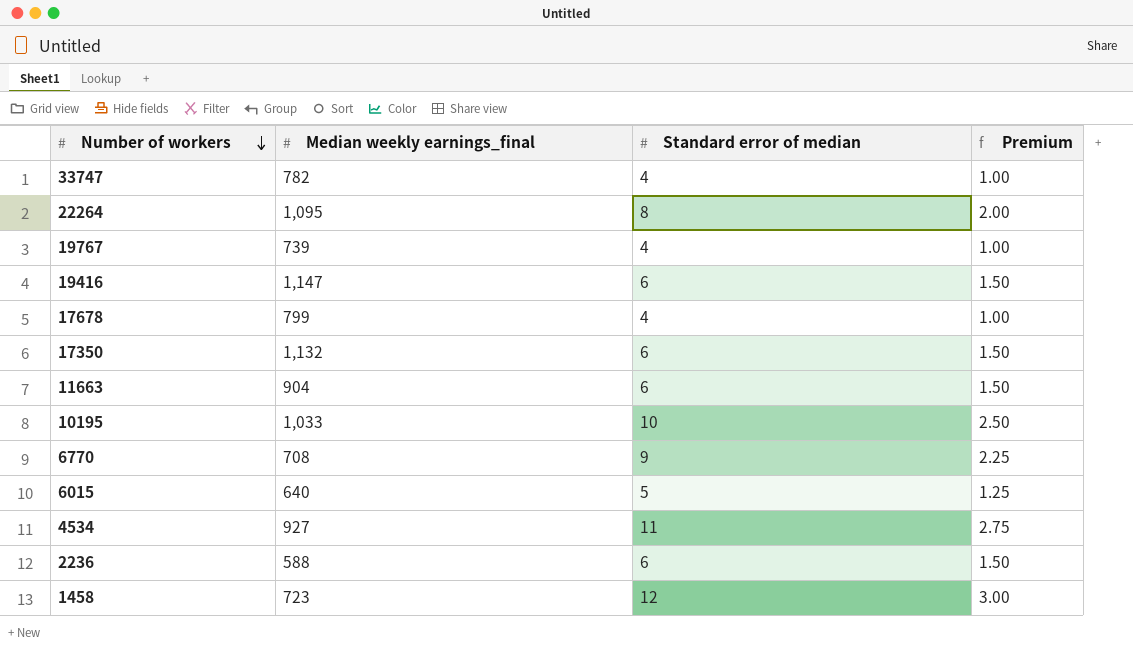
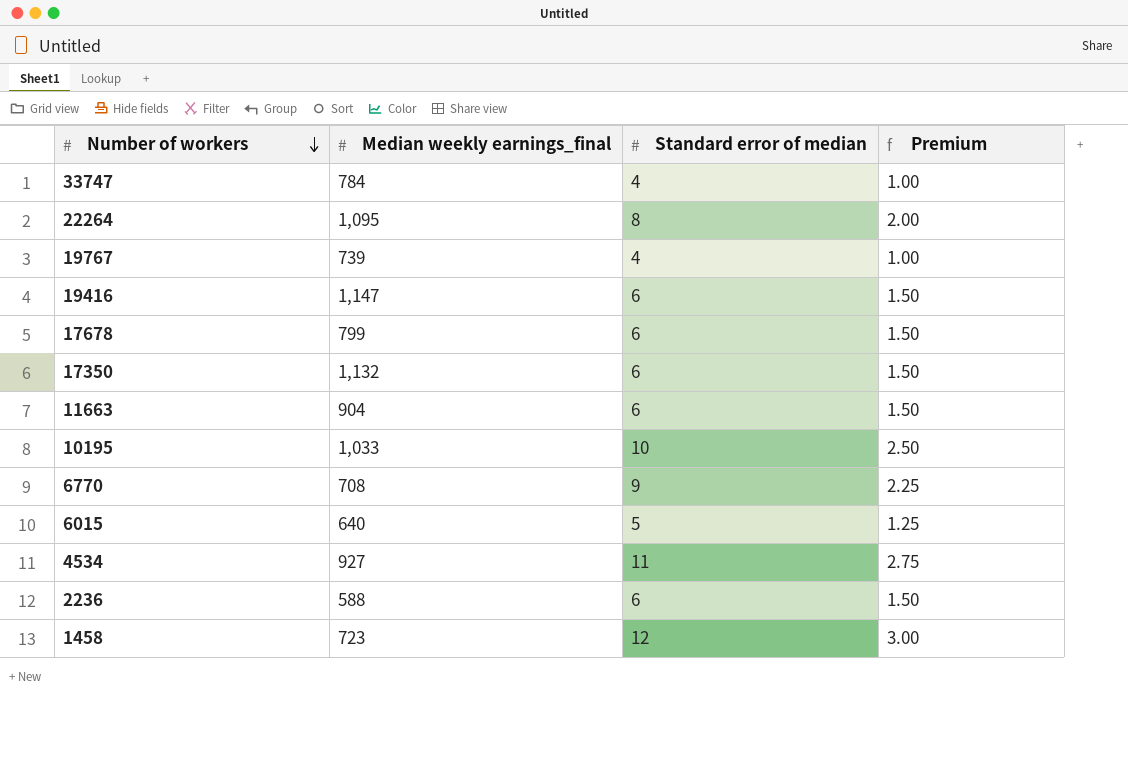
33747 | Median weekly earnings_final: 782 -> 784
17678 | Standard error of median: 4 -> 6
17678 | Premium: 1.00 -> 1.50

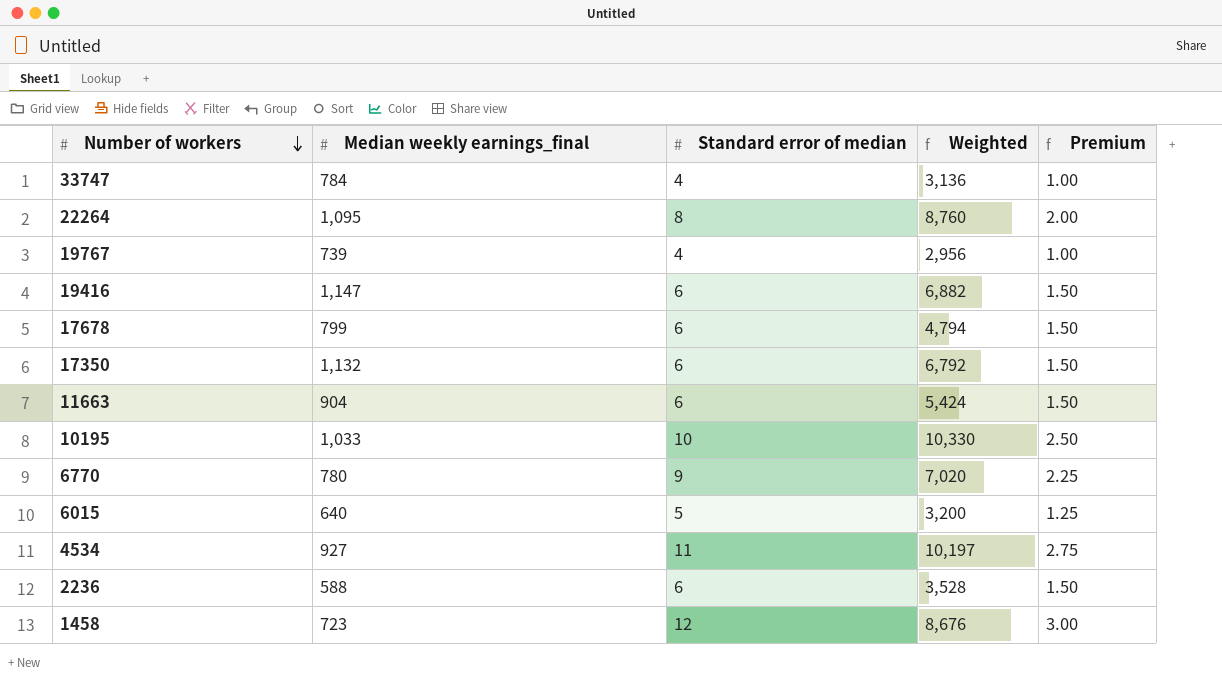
column Weighted | formula: none -> [Median weekly earnings_final] * [Standard error of median]
6770 | Median weekly earnings_final: 708 -> 780

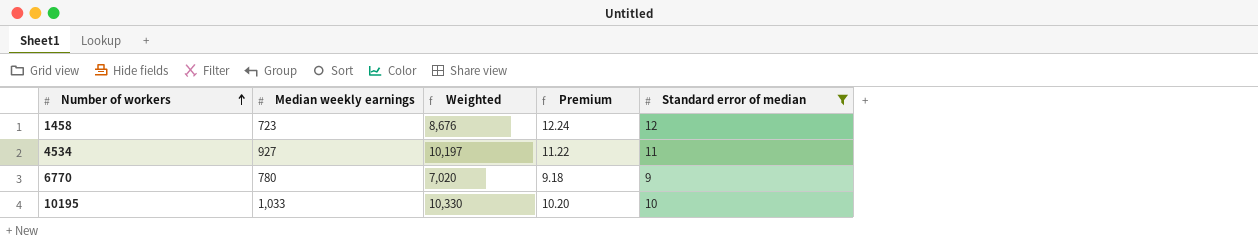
filter: none -> Standard error of median >= 9
row order: Number of workers descending -> Number of workers ascending
column name: Median weekly earnings_final -> Median weekly earnings
column Premium | formula: [Standard error of median] * 0.25 -> [Standard error of median] * 1.02
column Standard error of median | position: 3 -> 5

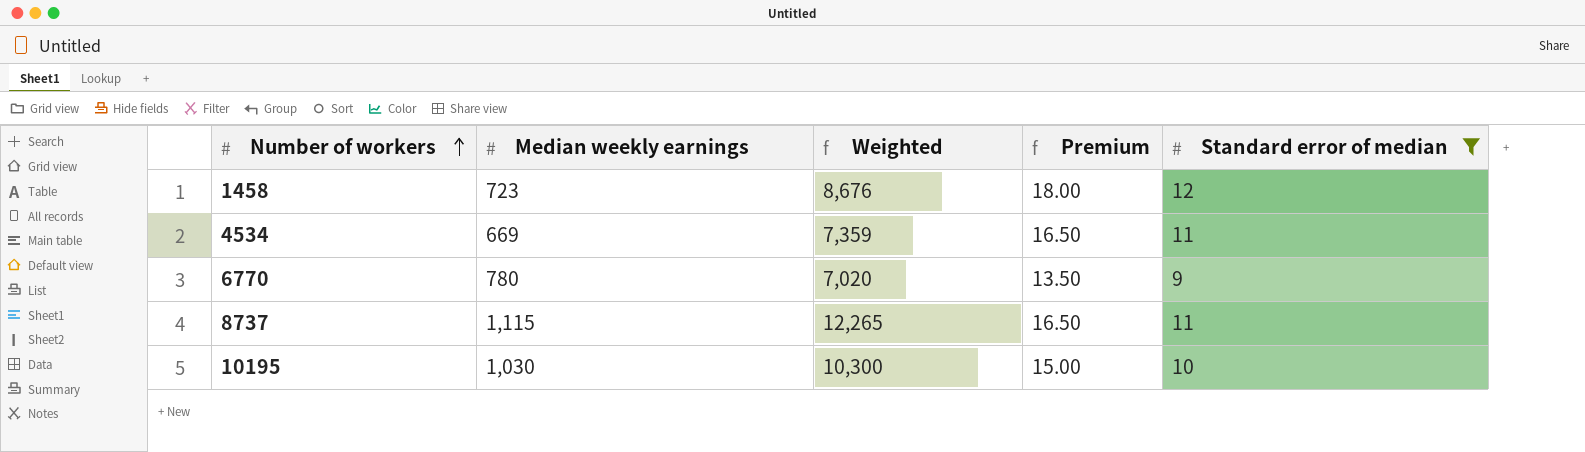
column Premium | formula: [Standard error of median] * 1.02 -> [Standard error of median] * 1.5
4534 | Median weekly earnings: 927 -> 669
4534 | Weighted: 10,197 -> 7,359
row 8737: none -> 1,115 | 12,265 | 16.50 | 11
10195 | Median weekly earnings: 1,033 -> 1,030
10195 | Weighted: 10,330 -> 10,300

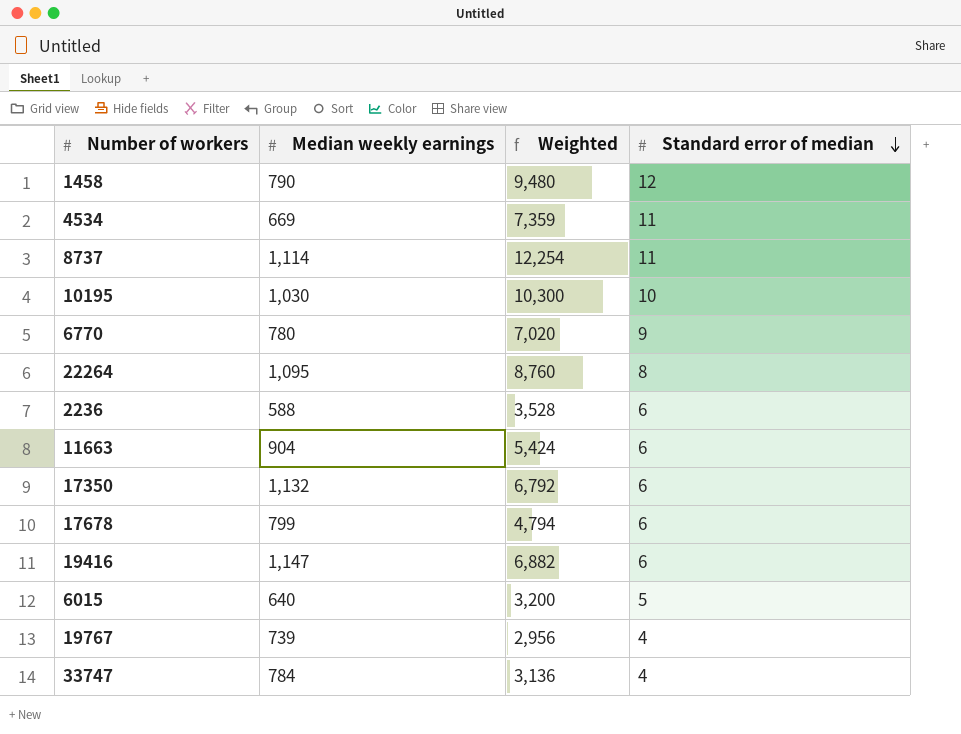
filter: Standard error of median >= 9 -> none
row order: Number of workers ascending -> Standard error of median descending
column Premium | formula: [Standard error of median] * 1.5 -> none
1458 | Median weekly earnings: 723 -> 790
1458 | Weighted: 8,676 -> 9,480
8737 | Median weekly earnings: 1,115 -> 1,114
8737 | Weighted: 12,265 -> 12,254

